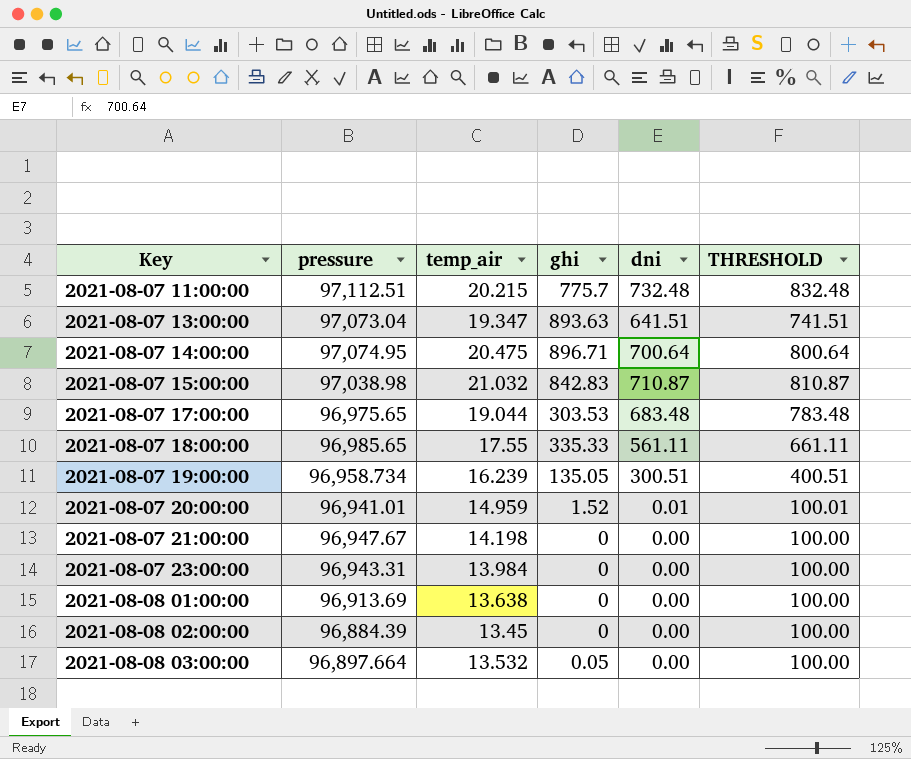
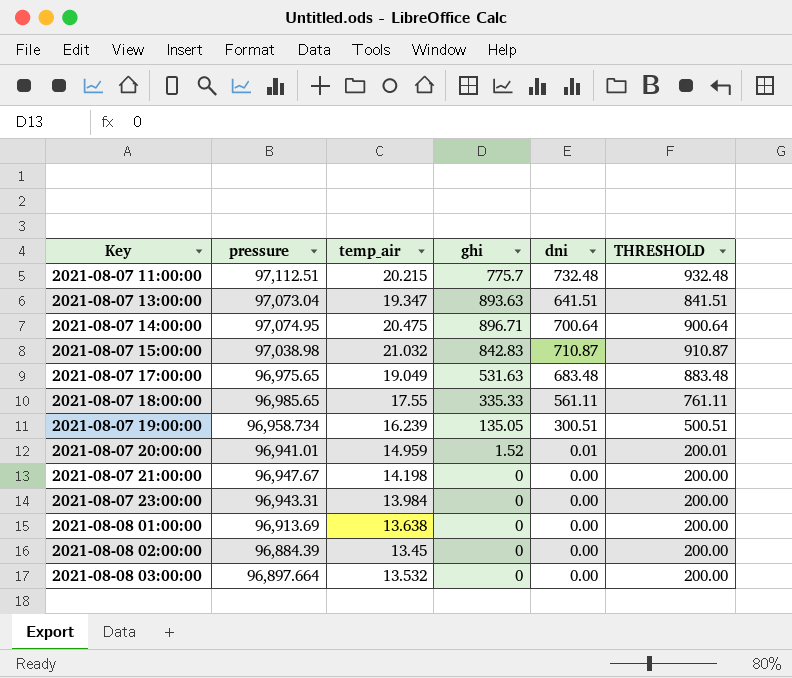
column THRESHOLD | formula: [dni] + 100 -> [dni] + 200
2021-08-07 17:00:00 | temp_air: 19.044 -> 19.049
2021-08-07 17:00:00 | ghi: 303.53 -> 531.63
2021-08-08 03:00:00 | ghi: 0.05 -> 0

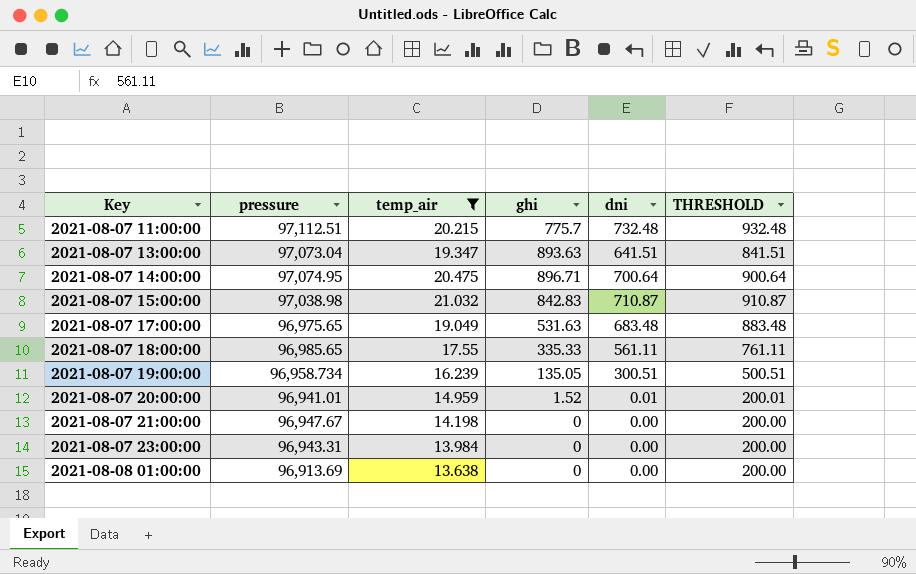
filter: none -> temp_air >= 13.638

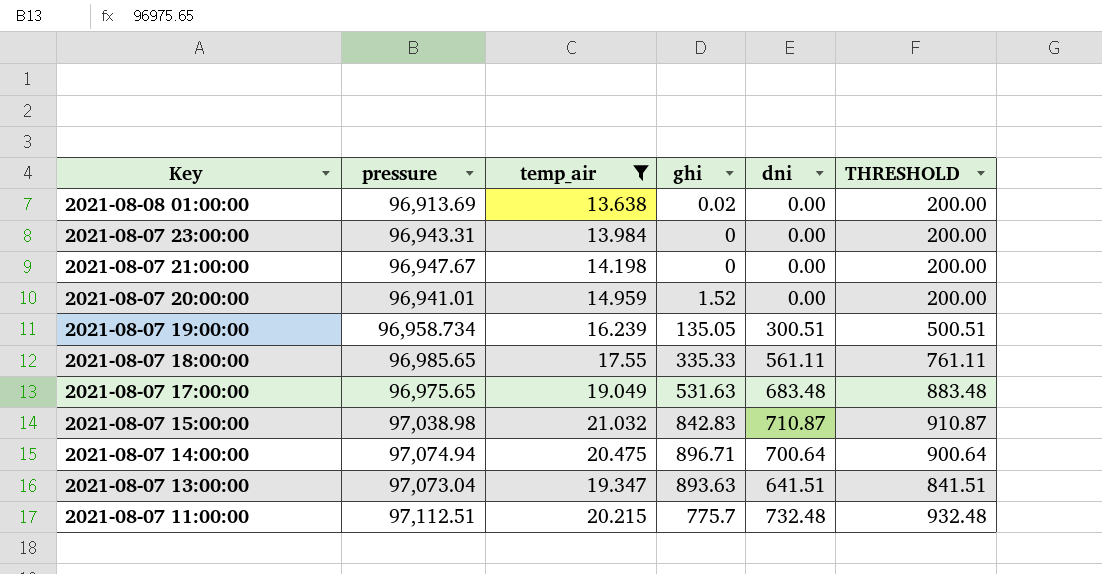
row order: Key ascending -> Key descending
2021-08-08 01:00:00 | ghi: 0 -> 0.02
2021-08-07 20:00:00 | dni: 0.01 -> 0.00
2021-08-07 20:00:00 | THRESHOLD: 200.01 -> 200.00
2021-08-07 14:00:00 | pressure: 97,074.95 -> 97,074.94

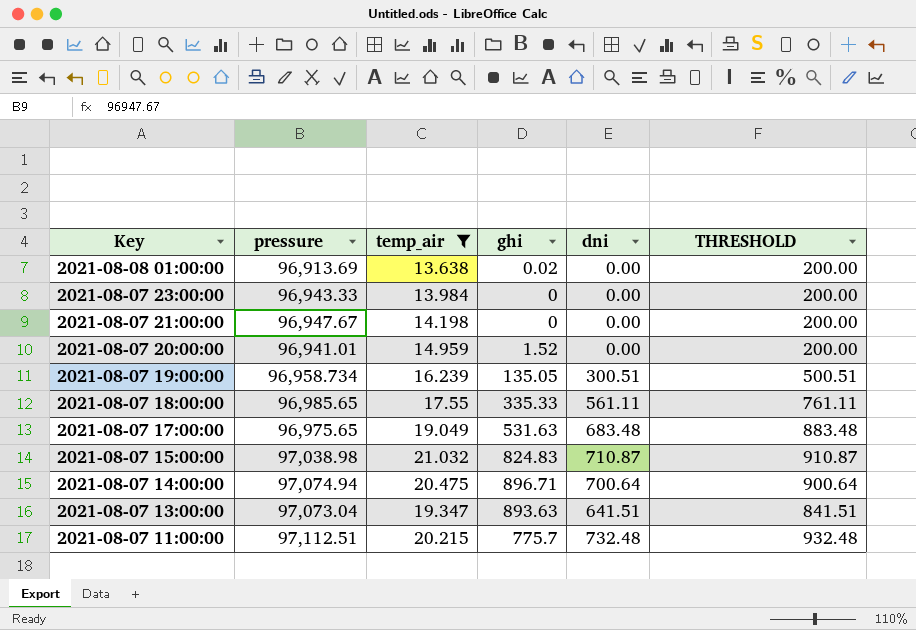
2021-08-07 23:00:00 | pressure: 96,943.31 -> 96,943.33
2021-08-07 15:00:00 | ghi: 842.83 -> 824.83

